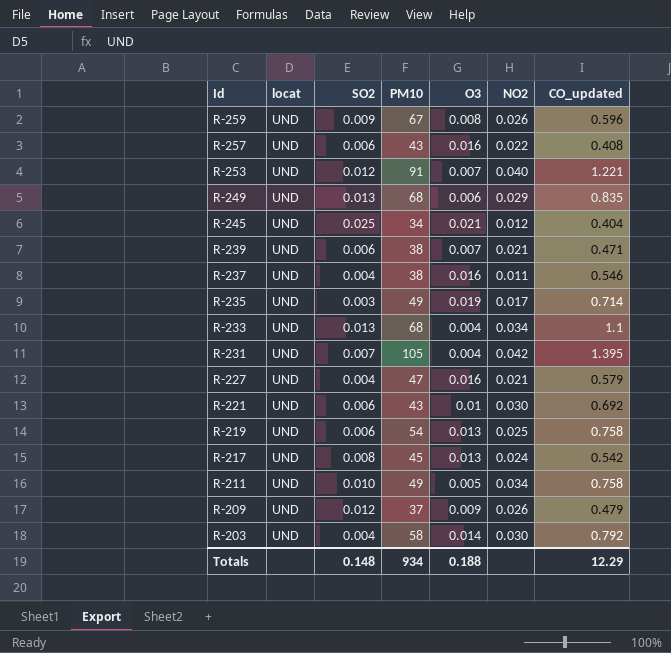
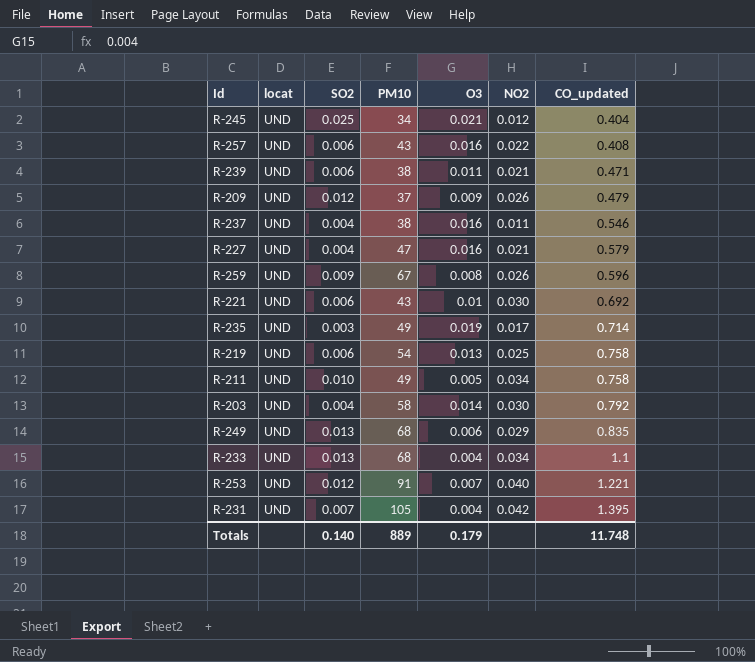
row order: Id descending -> CO_updated ascending
row R-217: UND | 0.008 | 45 | 0.013 | 0.024 | 0.542 -> none
R-239 | O3: 0.007 -> 0.011
Totals | SO2: 0.148 -> 0.140
Totals | PM10: 934 -> 889
Totals | O3: 0.188 -> 0.179
Totals | CO_updated: 12.29 -> 11.748

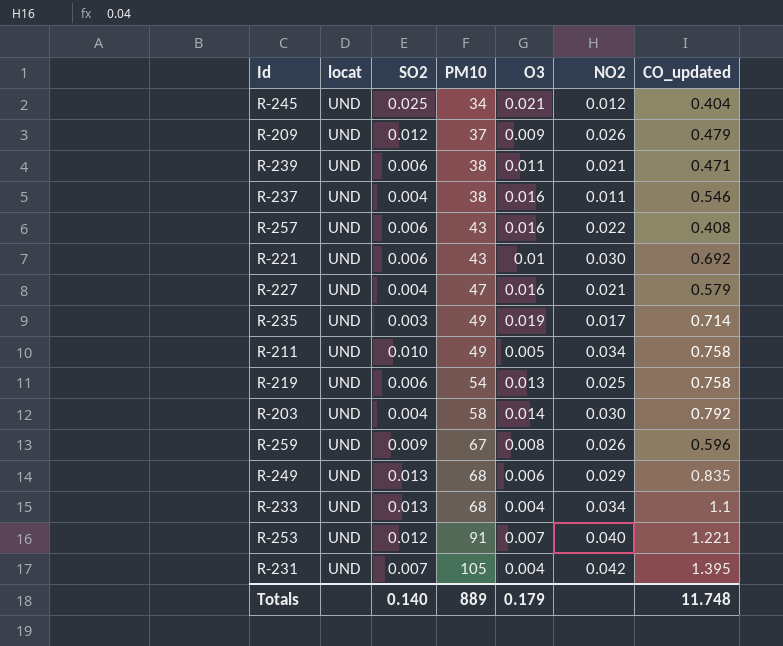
row order: CO_updated ascending -> PM10 ascending

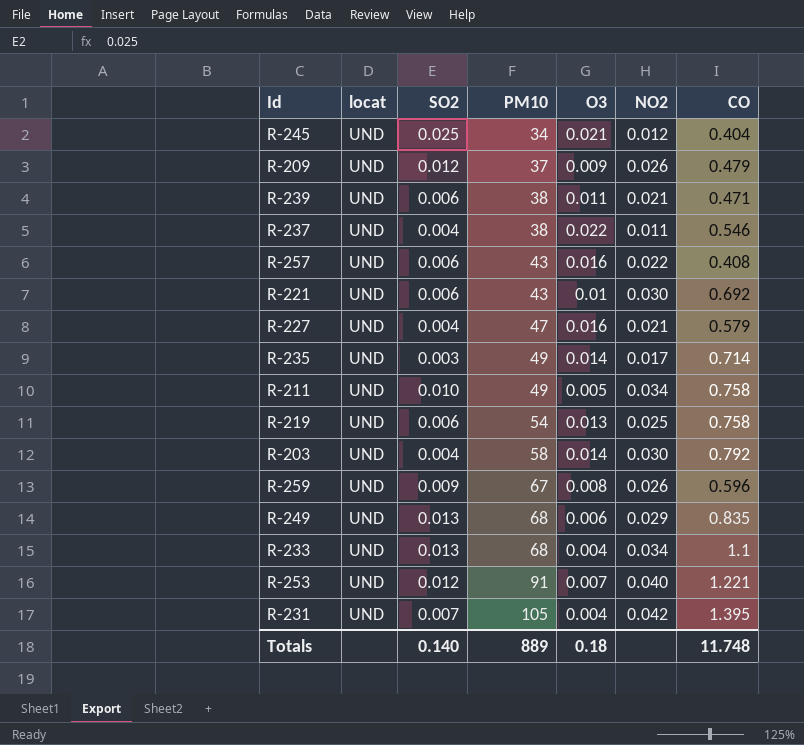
column name: CO_updated -> CO
R-237 | O3: 0.016 -> 0.022
R-235 | O3: 0.019 -> 0.014
Totals | O3: 0.179 -> 0.18

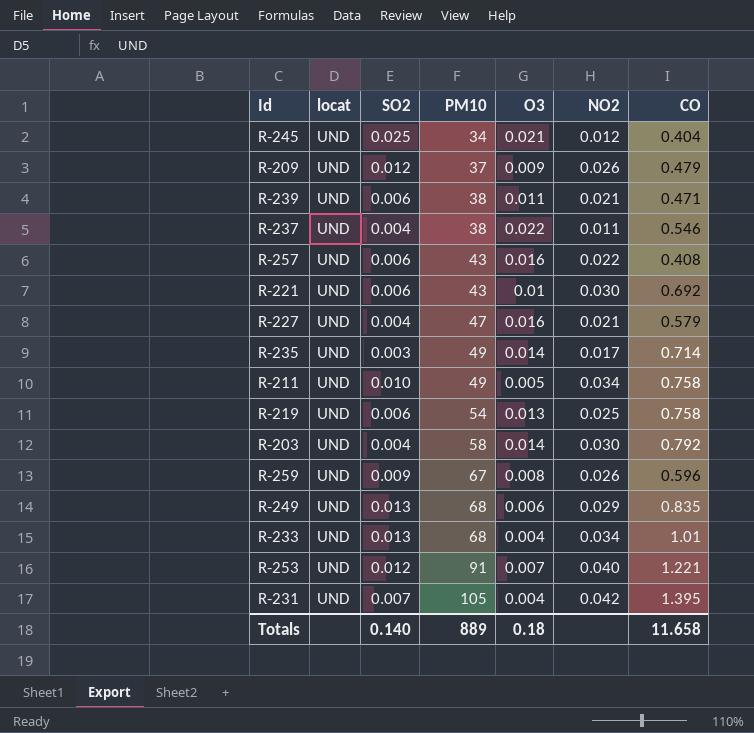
R-233 | CO: 1.1 -> 1.01
Totals | CO: 11.748 -> 11.658

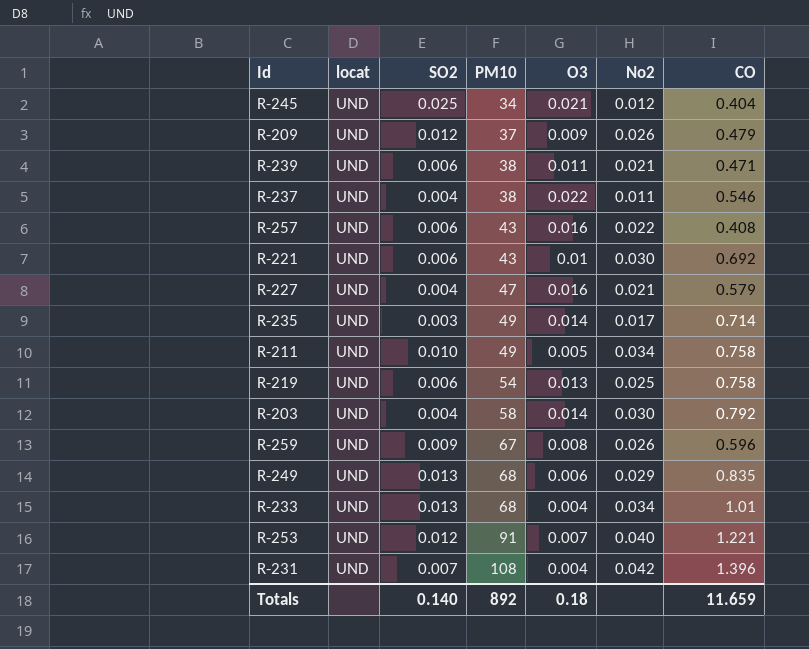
column name: NO2 -> No2
R-231 | PM10: 105 -> 108
R-231 | CO: 1.395 -> 1.396
Totals | PM10: 889 -> 892
Totals | CO: 11.658 -> 11.659

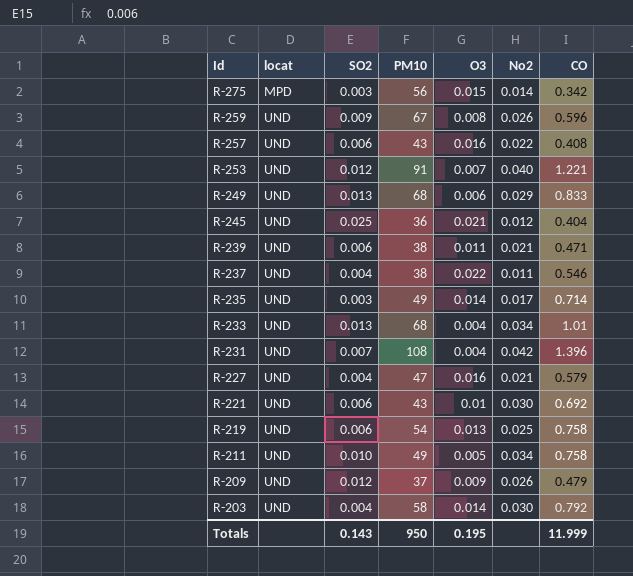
row order: PM10 ascending -> Id descending
row R-275: none -> MPD | 0.003 | 56 | 0.015 | 0.014 | 0.342
R-249 | CO: 0.835 -> 0.833
R-245 | PM10: 34 -> 36
Totals | SO2: 0.140 -> 0.143
Totals | PM10: 892 -> 950
Totals | O3: 0.18 -> 0.195
Totals | CO: 11.659 -> 11.999

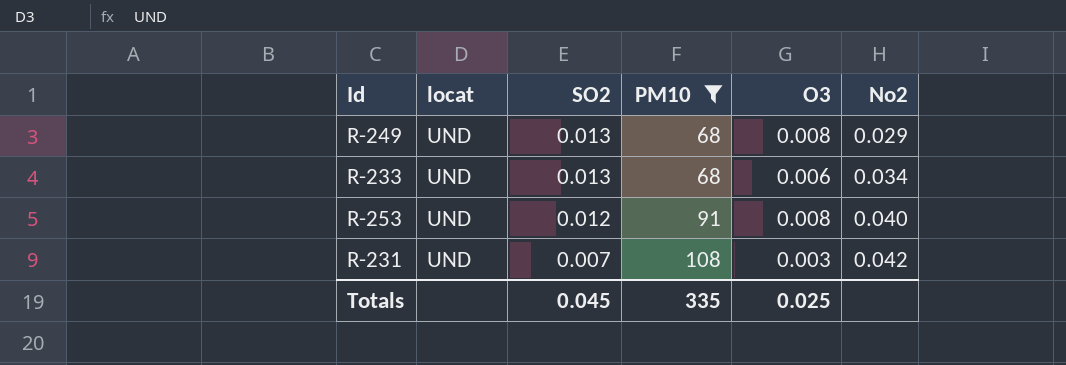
filter: none -> PM10 >= 68
row order: Id descending -> SO2 descending
column CO | position: 7 -> none
R-249 | O3: 0.006 -> 0.008
R-233 | O3: 0.004 -> 0.006
R-253 | O3: 0.007 -> 0.008
R-231 | O3: 0.004 -> 0.003
Totals | SO2: 0.143 -> 0.045
Totals | PM10: 950 -> 335
Totals | O3: 0.195 -> 0.025

